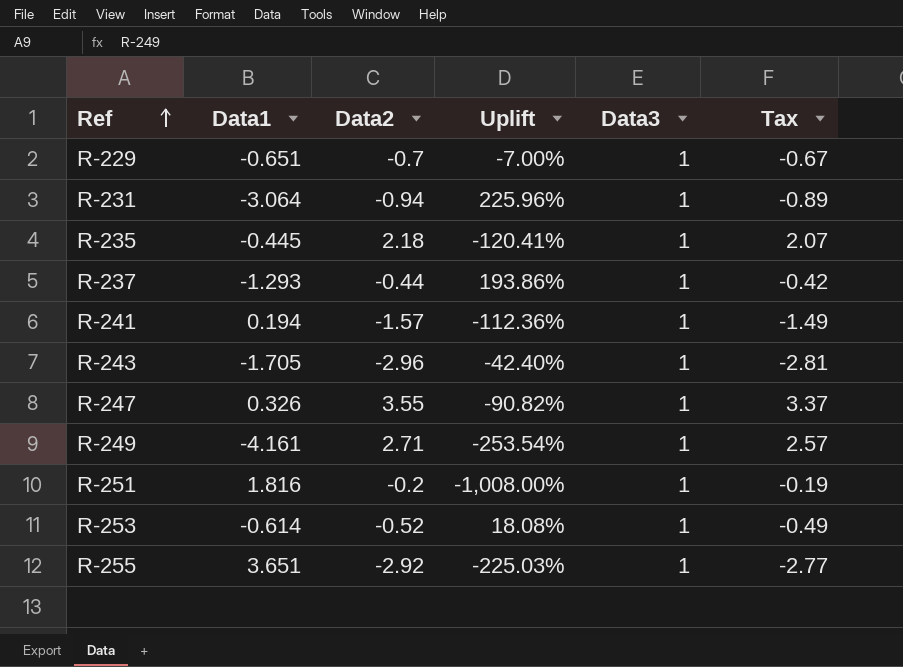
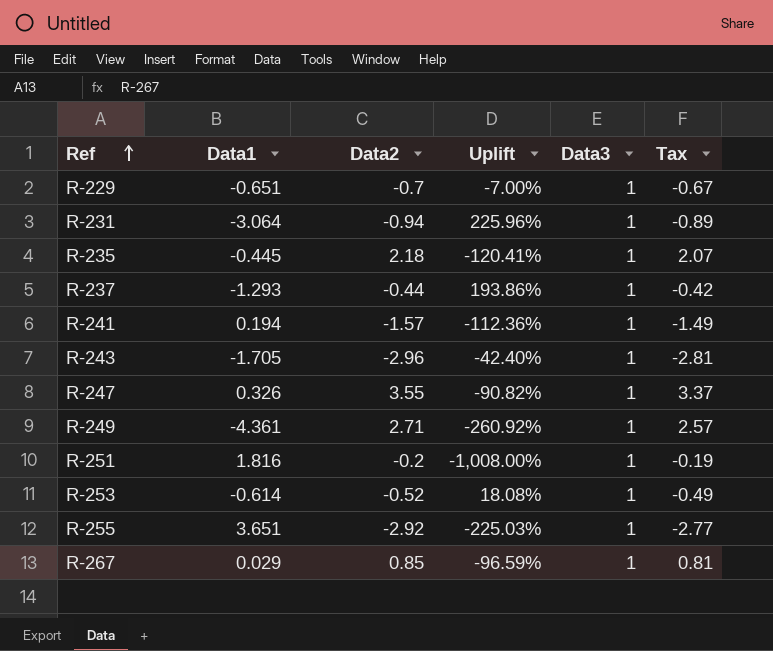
R-249 | Data1: -4.161 -> -4.361
R-249 | Uplift: -253.54% -> -260.92%
row R-267: none -> 0.029 | 0.85 | -96.59% | 1 | 0.81

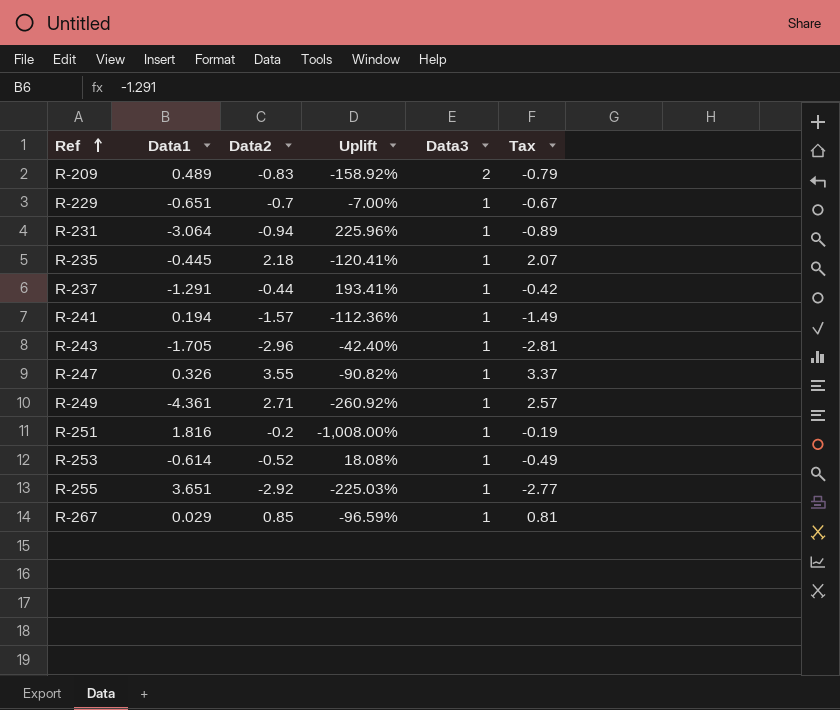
row R-209: none -> 0.489 | -0.83 | -158.92% | 2 | -0.79
R-237 | Data1: -1.293 -> -1.291
R-237 | Uplift: 193.86% -> 193.41%

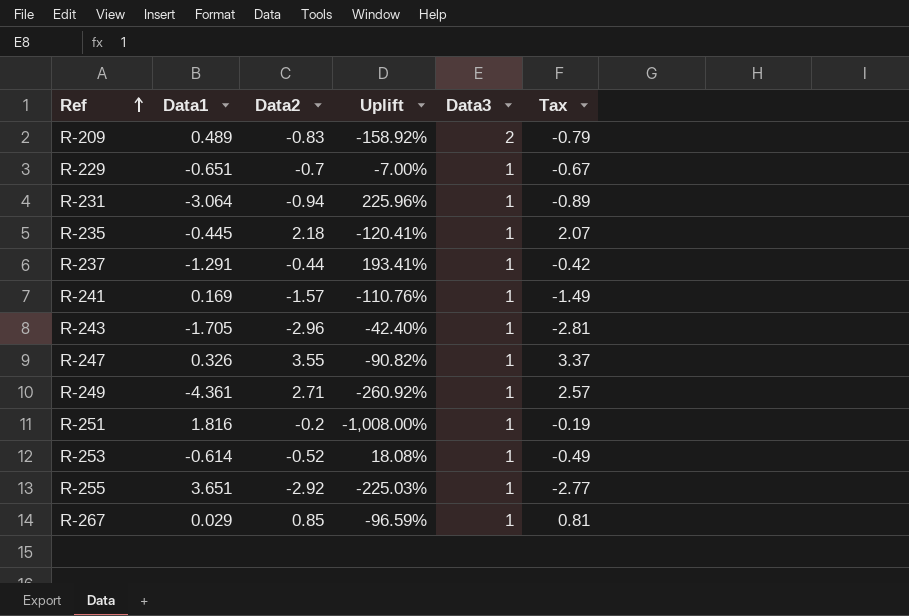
R-241 | Data1: 0.194 -> 0.169
R-241 | Uplift: -112.36% -> -110.76%

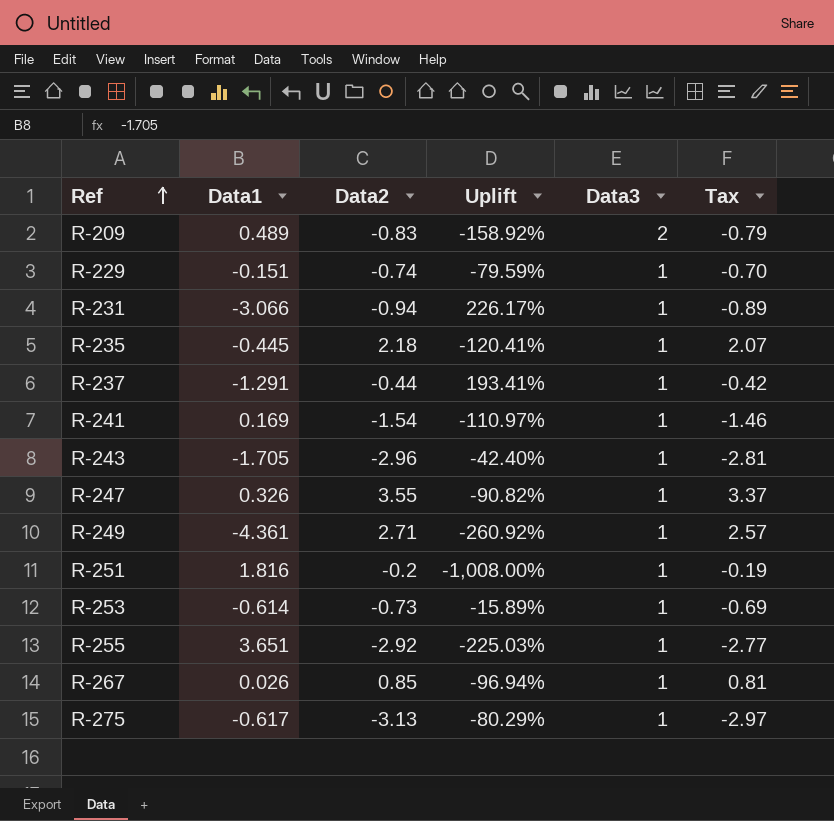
R-229 | Data1: -0.651 -> -0.151
R-229 | Data2: -0.7 -> -0.74
R-229 | Uplift: -7.00% -> -79.59%
R-229 | Tax: -0.67 -> -0.70
R-231 | Data1: -3.064 -> -3.066
R-231 | Uplift: 225.96% -> 226.17%
R-241 | Data2: -1.57 -> -1.54
R-241 | Uplift: -110.76% -> -110.97%
R-241 | Tax: -1.49 -> -1.46
R-253 | Data2: -0.52 -> -0.73
R-253 | Uplift: 18.08% -> -15.89%
R-253 | Tax: -0.49 -> -0.69
R-267 | Data1: 0.029 -> 0.026
R-267 | Uplift: -96.59% -> -96.94%
row R-275: none -> -0.617 | -3.13 | -80.29% | 1 | -2.97

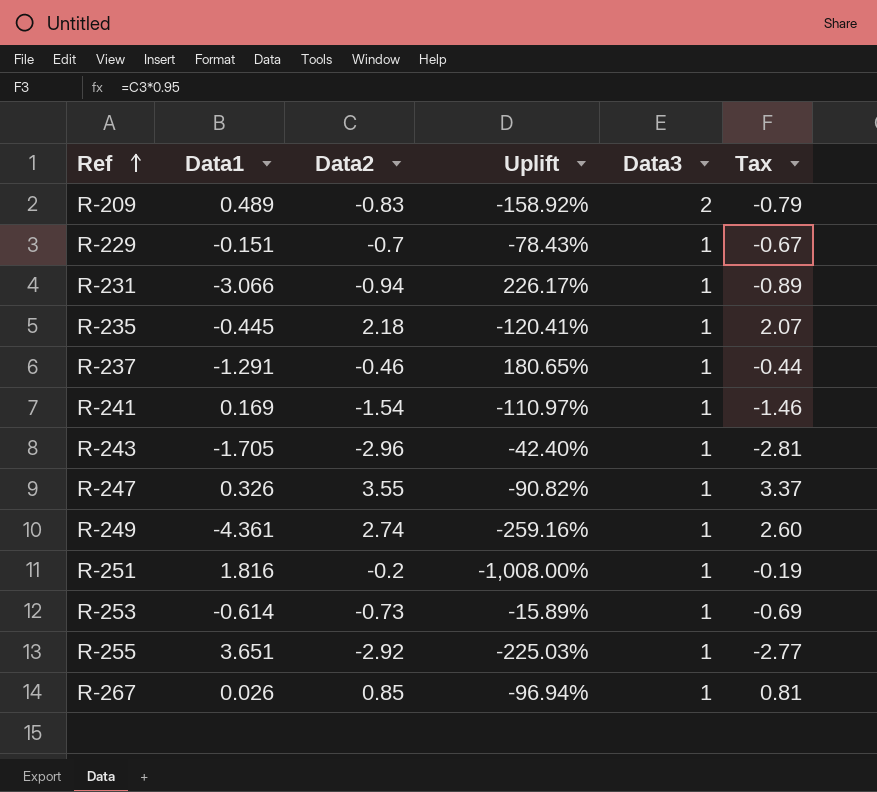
row R-275: -0.617 | -3.13 | -80.29% | 1 | -2.97 -> none
R-229 | Data2: -0.74 -> -0.7
R-229 | Uplift: -79.59% -> -78.43%
R-229 | Tax: -0.70 -> -0.67
R-237 | Data2: -0.44 -> -0.46
R-237 | Uplift: 193.41% -> 180.65%
R-237 | Tax: -0.42 -> -0.44
R-249 | Data2: 2.71 -> 2.74
R-249 | Uplift: -260.92% -> -259.16%
R-249 | Tax: 2.57 -> 2.60

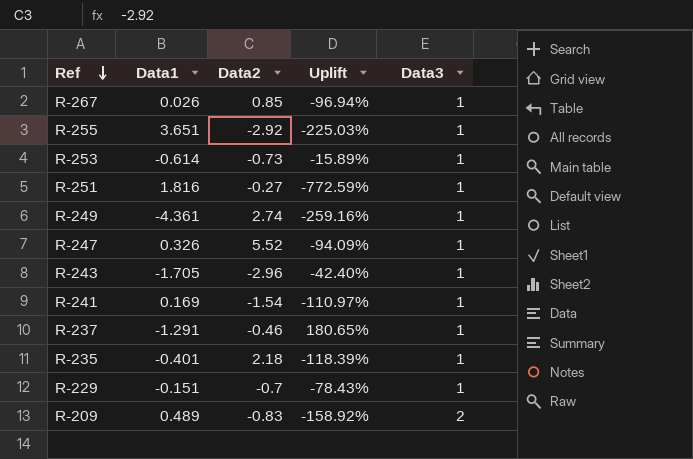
row order: Ref ascending -> Ref descending
column Tax | formula: [Data2] * 0.95 -> none
row R-231: -3.066 | -0.94 | 226.17% | 1 | -0.89 -> none
R-251 | Data2: -0.2 -> -0.27
R-251 | Uplift: -1,008.00% -> -772.59%
R-247 | Data2: 3.55 -> 5.52
R-247 | Uplift: -90.82% -> -94.09%
R-235 | Data1: -0.445 -> -0.401
R-235 | Uplift: -120.41% -> -118.39%

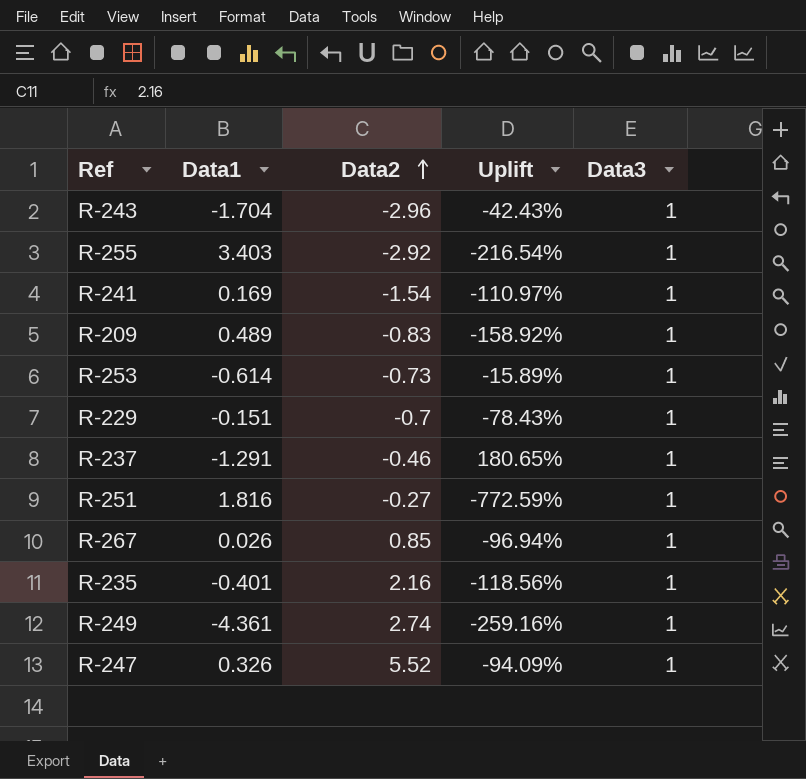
row order: Ref descending -> Data2 ascending
R-243 | Data1: -1.705 -> -1.704
R-243 | Uplift: -42.40% -> -42.43%
R-255 | Data1: 3.651 -> 3.403
R-255 | Uplift: -225.03% -> -216.54%
R-209 | Data3: 2 -> 1
R-235 | Data2: 2.18 -> 2.16
R-235 | Uplift: -118.39% -> -118.56%

